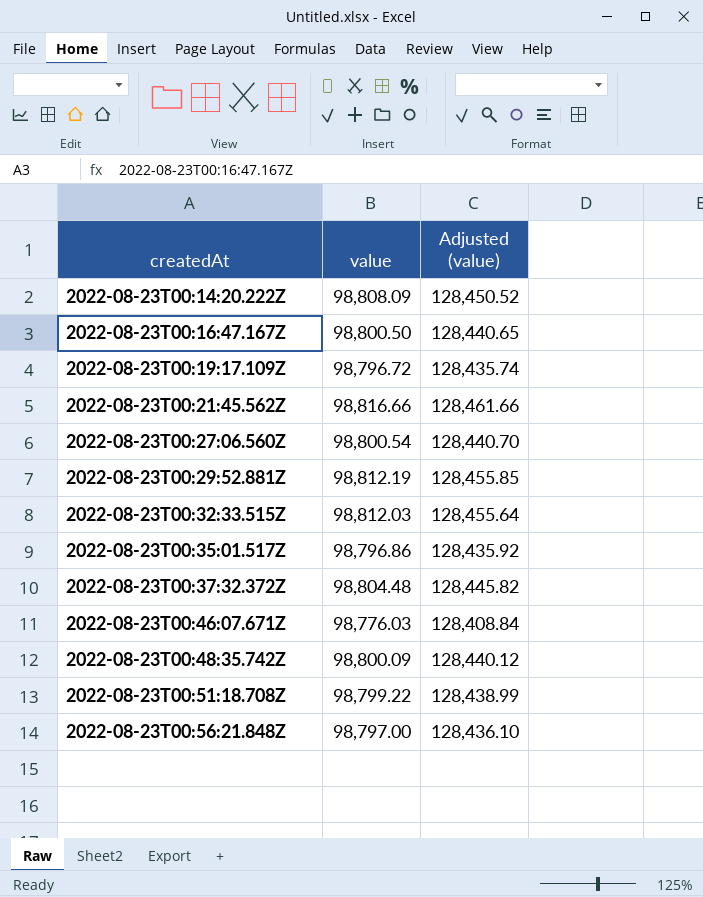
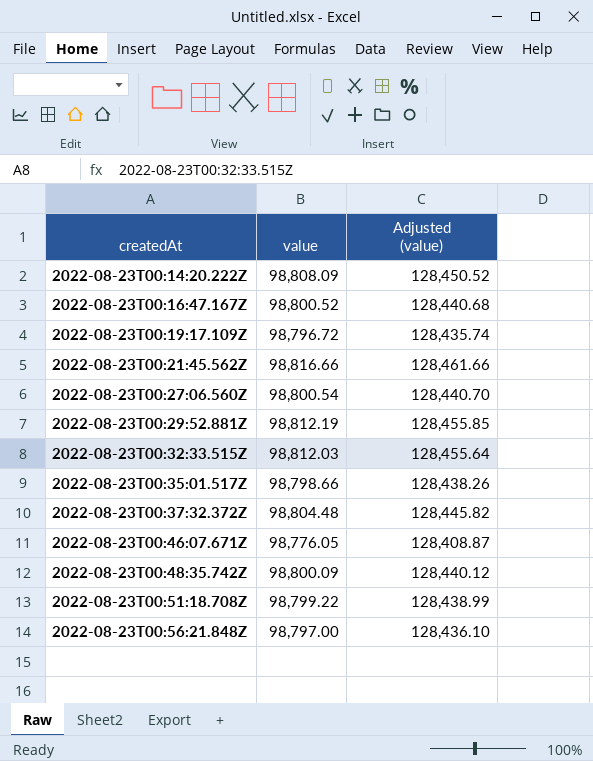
2022-08-23T00:16:47.167Z | value: 98,800.50 -> 98,800.52
2022-08-23T00:16:47.167Z | Adjusted (value): 128,440.65 -> 128,440.68
2022-08-23T00:35:01.517Z | value: 98,796.86 -> 98,798.66
2022-08-23T00:35:01.517Z | Adjusted (value): 128,435.92 -> 128,438.26
2022-08-23T00:46:07.671Z | value: 98,776.03 -> 98,776.05
2022-08-23T00:46:07.671Z | Adjusted (value): 128,408.84 -> 128,408.87

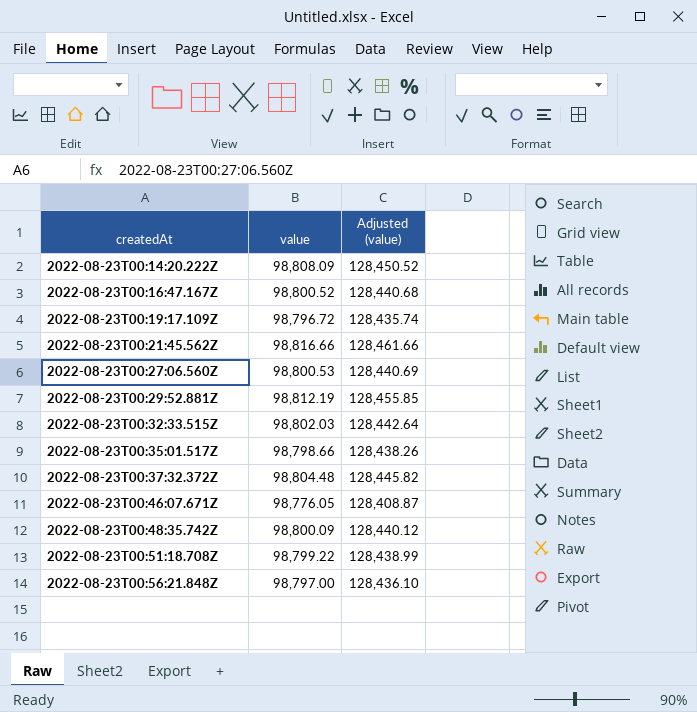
2022-08-23T00:27:06.560Z | value: 98,800.54 -> 98,800.53
2022-08-23T00:27:06.560Z | Adjusted (value): 128,440.70 -> 128,440.69
2022-08-23T00:32:33.515Z | value: 98,812.03 -> 98,802.03
2022-08-23T00:32:33.515Z | Adjusted (value): 128,455.64 -> 128,442.64

